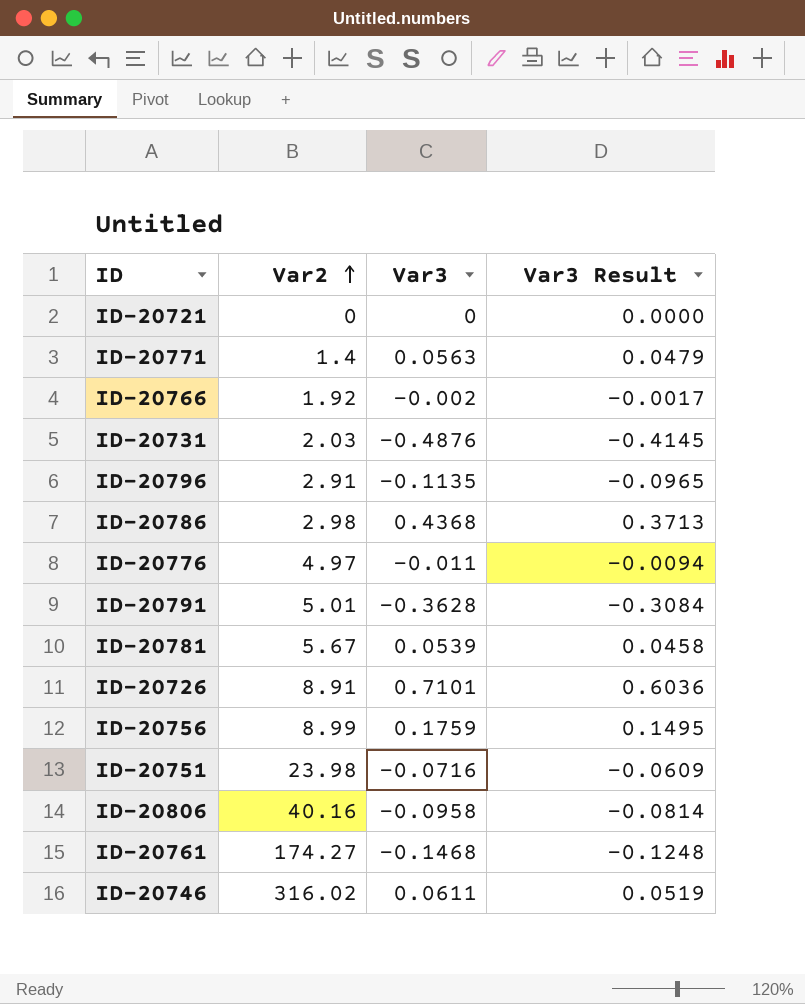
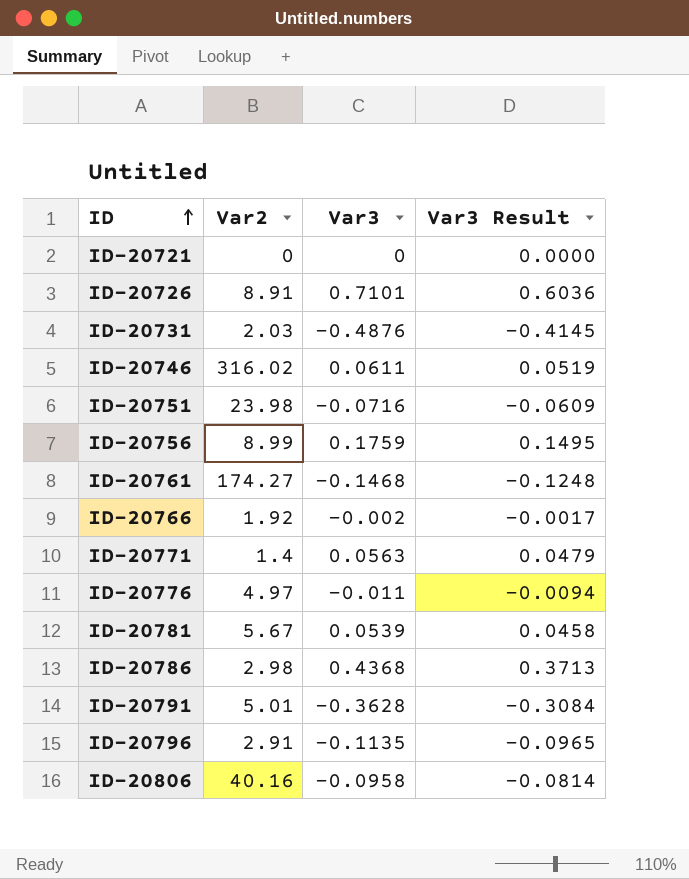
row order: Var2 ascending -> ID ascending

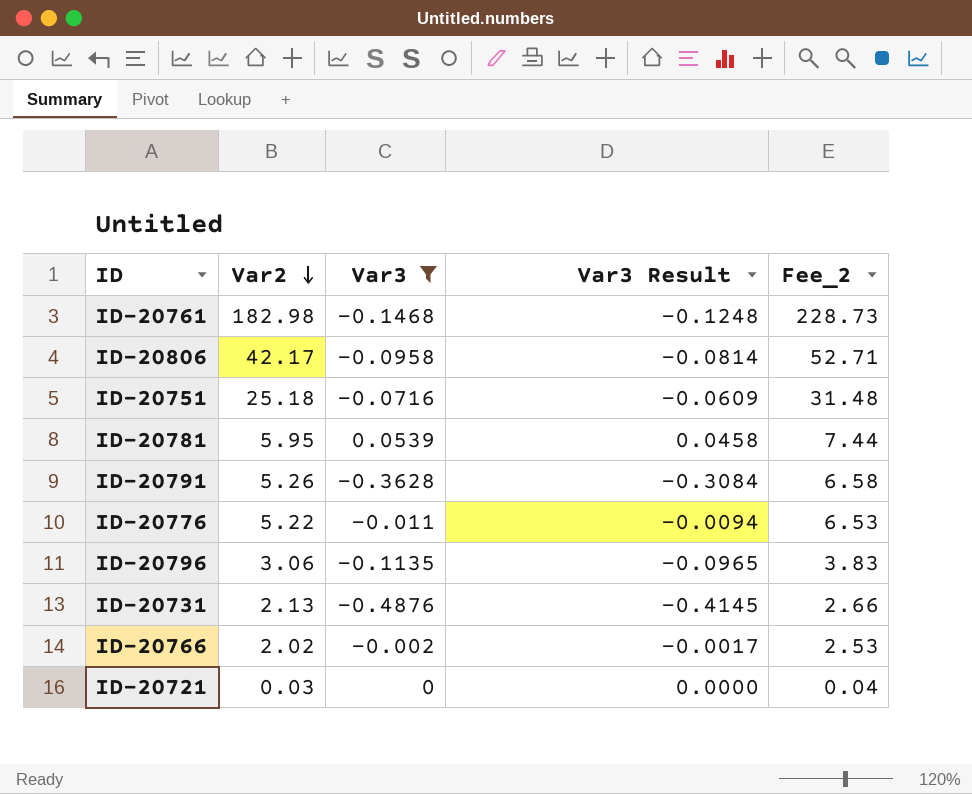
filter: none -> Var3 <= 0.0539
row order: ID ascending -> Var2 descending
column Fee_2 | formula: none -> [Var2] * 1.25
ID-20761 | Var2: 174.27 -> 182.98
ID-20806 | Var2: 40.16 -> 42.17
ID-20751 | Var2: 23.98 -> 25.18
ID-20781 | Var2: 5.67 -> 5.95
ID-20791 | Var2: 5.01 -> 5.26
ID-20776 | Var2: 4.97 -> 5.22
ID-20796 | Var2: 2.91 -> 3.06
ID-20731 | Var2: 2.03 -> 2.13
ID-20766 | Var2: 1.92 -> 2.02
ID-20721 | Var2: 0 -> 0.03

